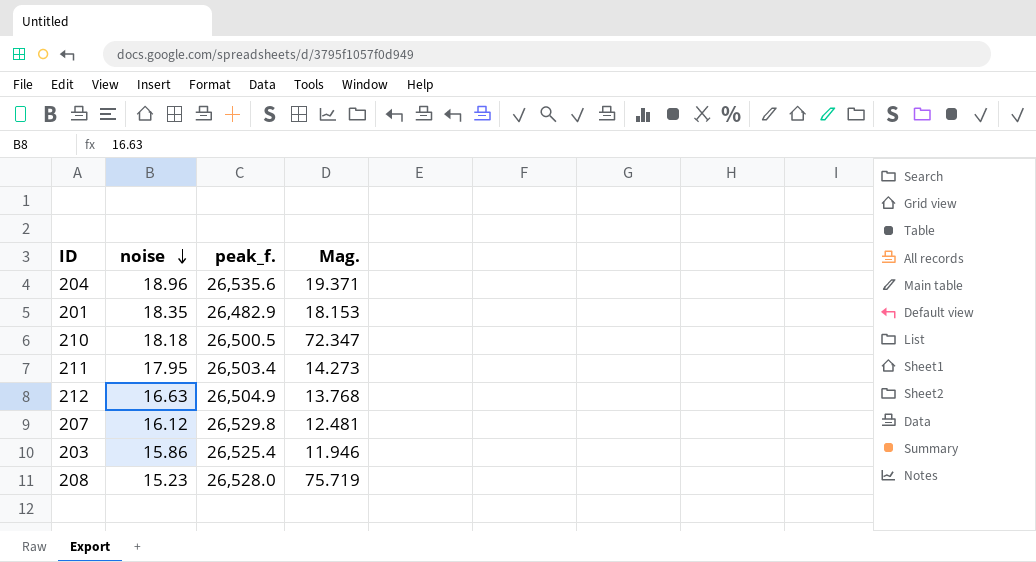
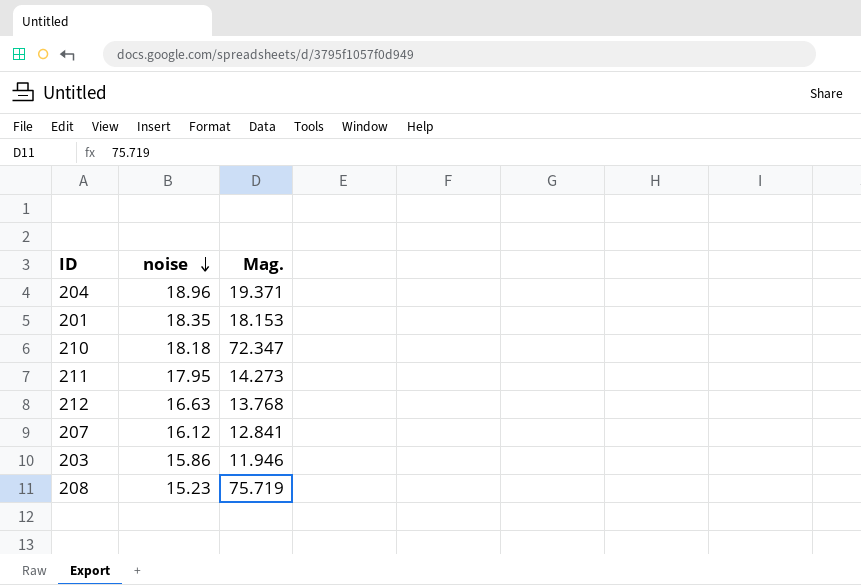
column peak_f. | position: 3 -> none
207 | Mag.: 12.481 -> 12.841

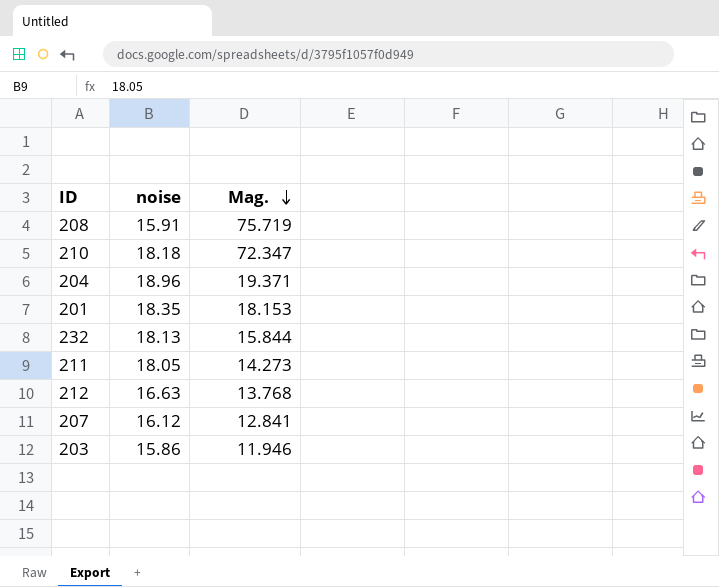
row order: noise descending -> Mag. descending
208 | noise: 15.23 -> 15.91
row 232: none -> 18.13 | 15.844
211 | noise: 17.95 -> 18.05

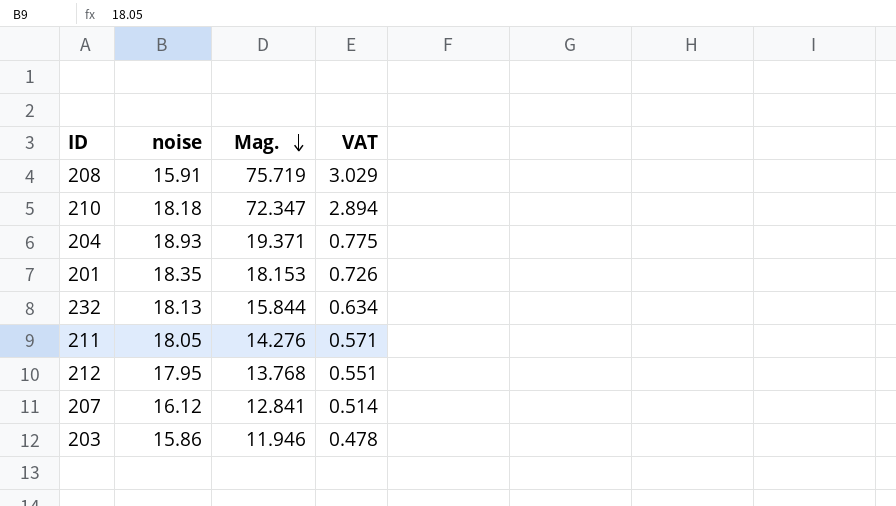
column VAT | formula: none -> [Mag.] * 0.04
204 | noise: 18.96 -> 18.93
211 | Mag.: 14.273 -> 14.276
212 | noise: 16.63 -> 17.95

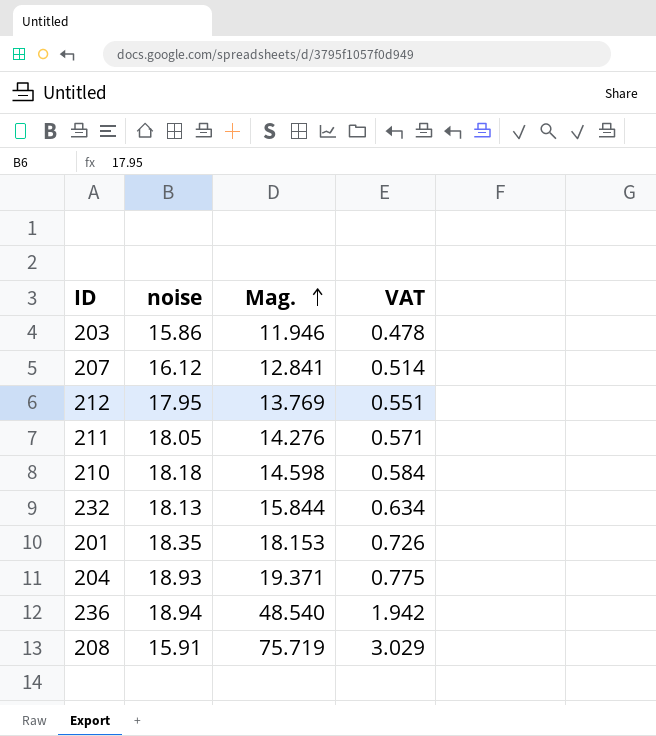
row order: Mag. descending -> Mag. ascending
212 | Mag.: 13.768 -> 13.769
210 | Mag.: 72.347 -> 14.598
210 | VAT: 2.894 -> 0.584
row 236: none -> 18.94 | 48.540 | 1.942

